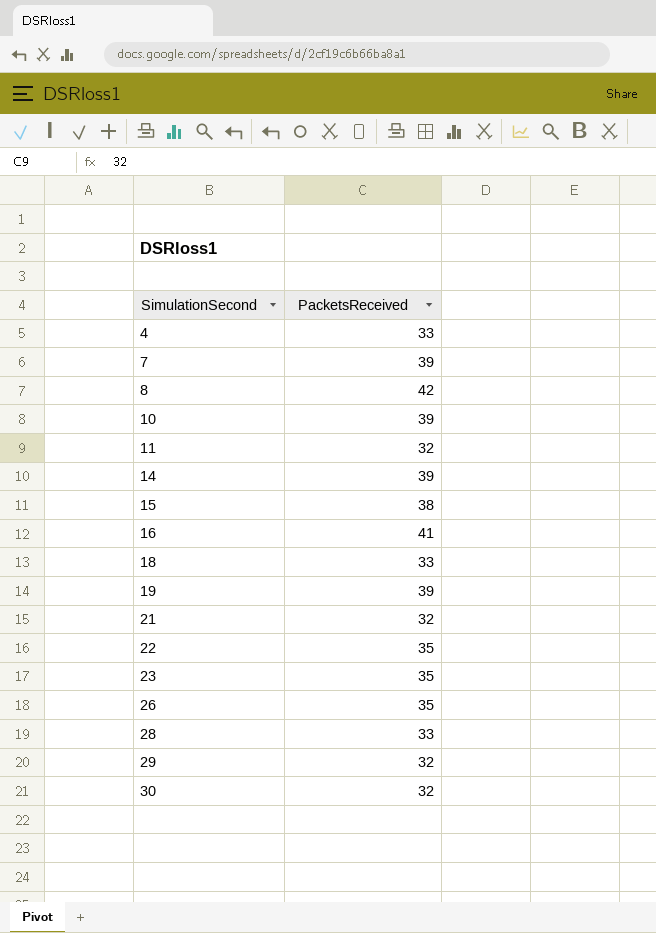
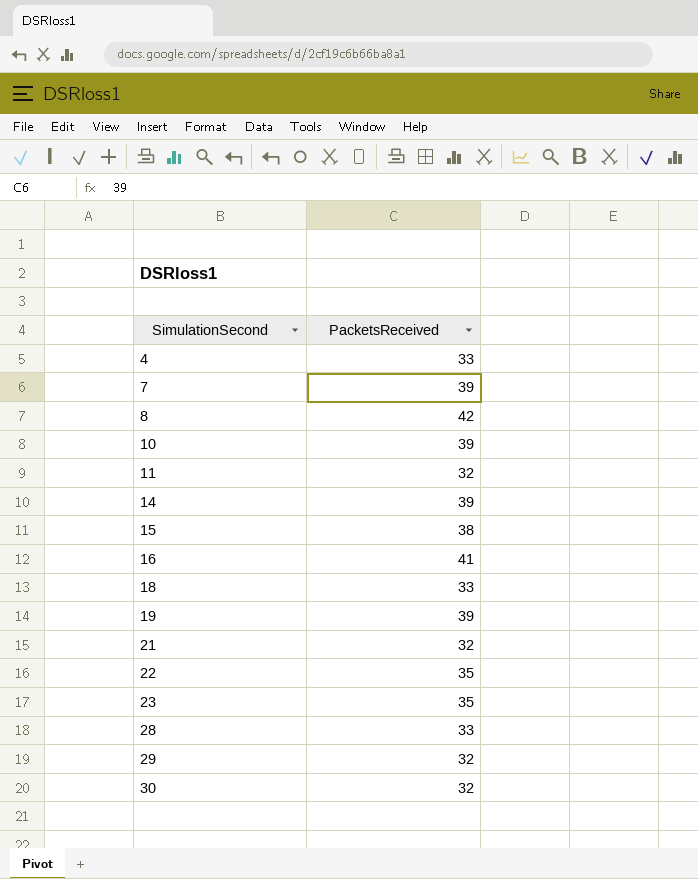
row 26: 35 -> none

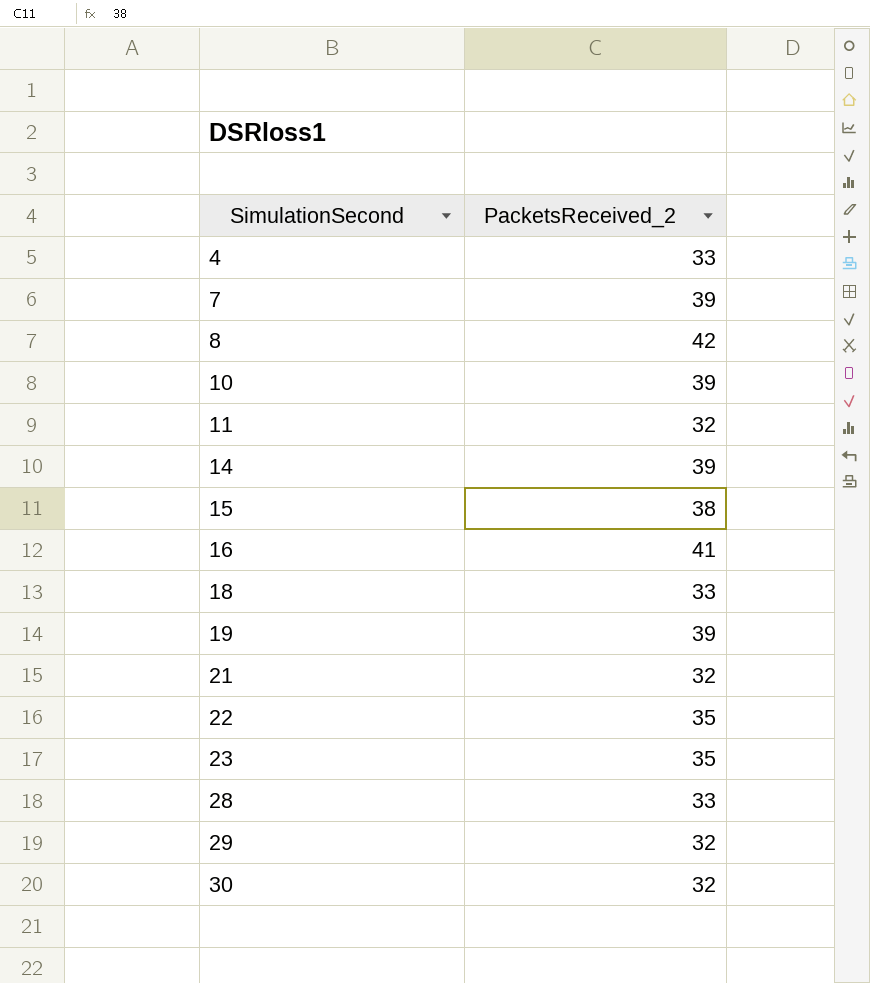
column name: PacketsReceived -> PacketsReceived_2

